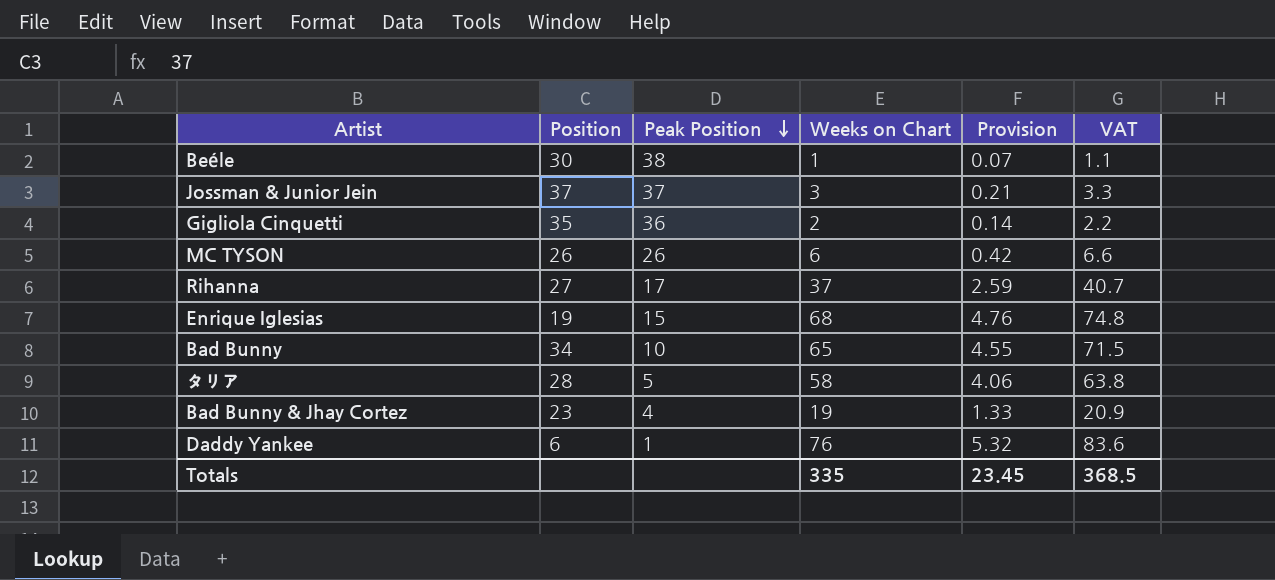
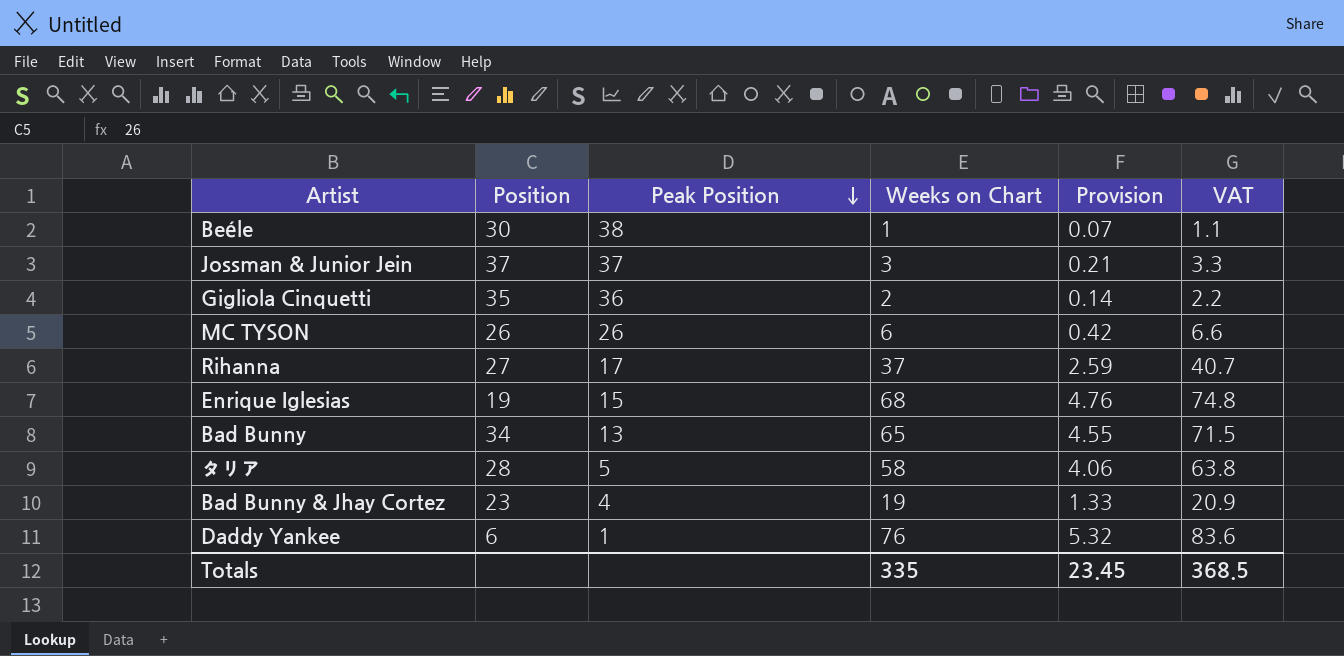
Bad Bunny | Peak Position: 10 -> 13

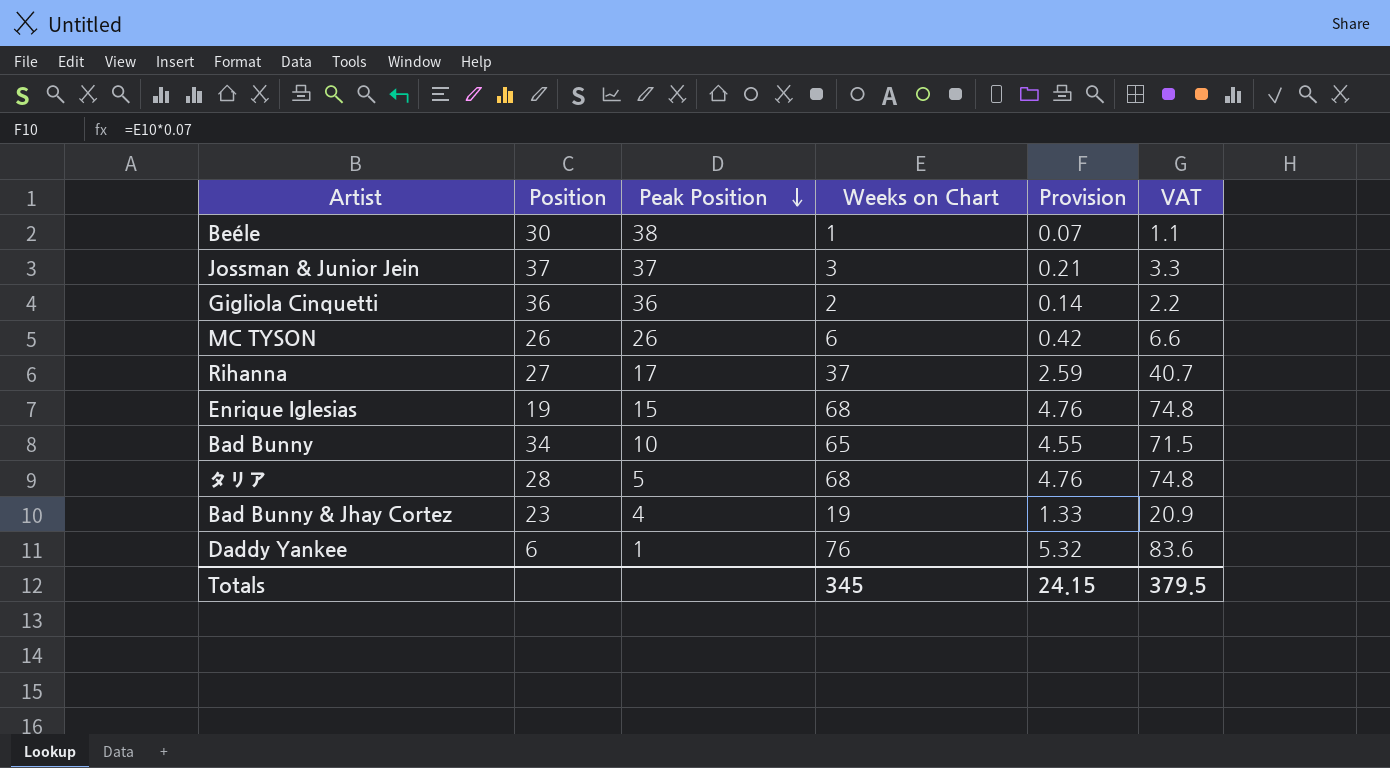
Gigliola Cinquetti | Position: 35 -> 36
Bad Bunny | Peak Position: 13 -> 10
タリア | Weeks on Chart: 58 -> 68
タリア | Provision: 4.06 -> 4.76
タリア | VAT: 63.8 -> 74.8
Totals | Weeks on Chart: 335 -> 345
Totals | Provision: 23.45 -> 24.15
Totals | VAT: 368.5 -> 379.5

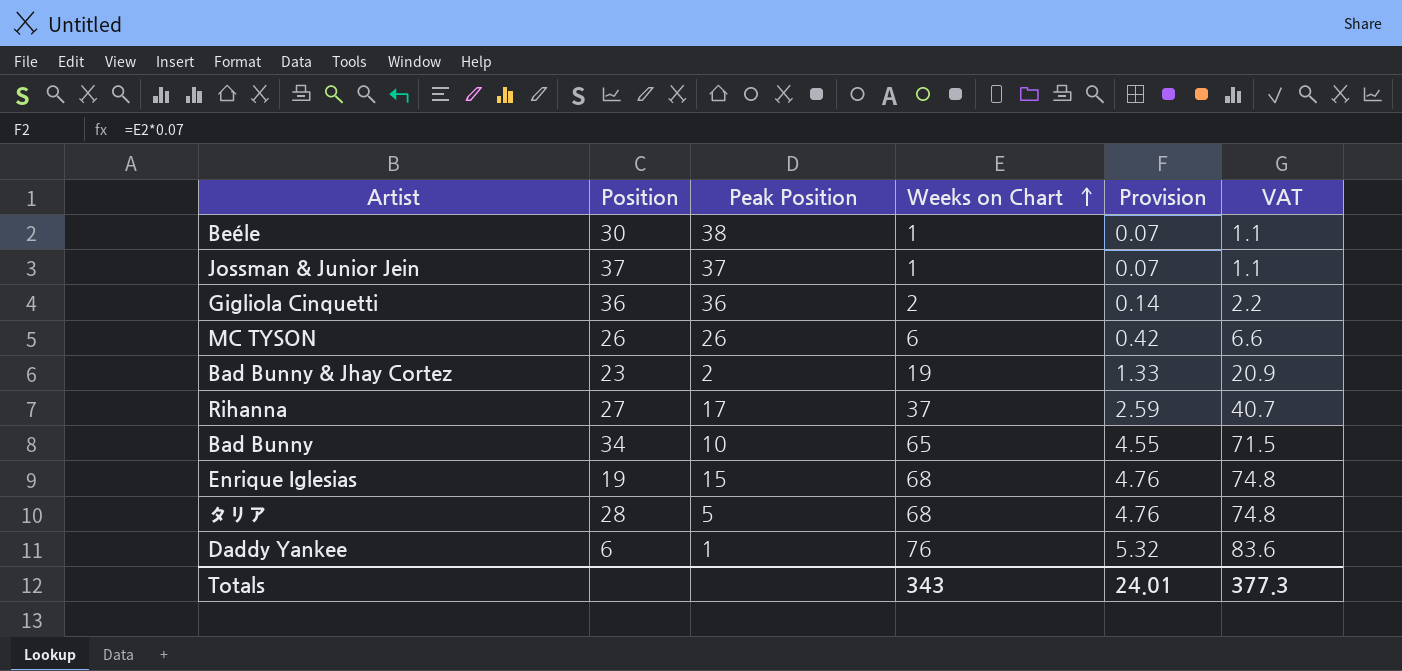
row order: Peak Position descending -> Weeks on Chart ascending
Jossman & Junior Jein | Weeks on Chart: 3 -> 1
Jossman & Junior Jein | Provision: 0.21 -> 0.07
Jossman & Junior Jein | VAT: 3.3 -> 1.1
Bad Bunny & Jhay Cortez | Peak Position: 4 -> 2
Totals | Weeks on Chart: 345 -> 343
Totals | Provision: 24.15 -> 24.01
Totals | VAT: 379.5 -> 377.3

